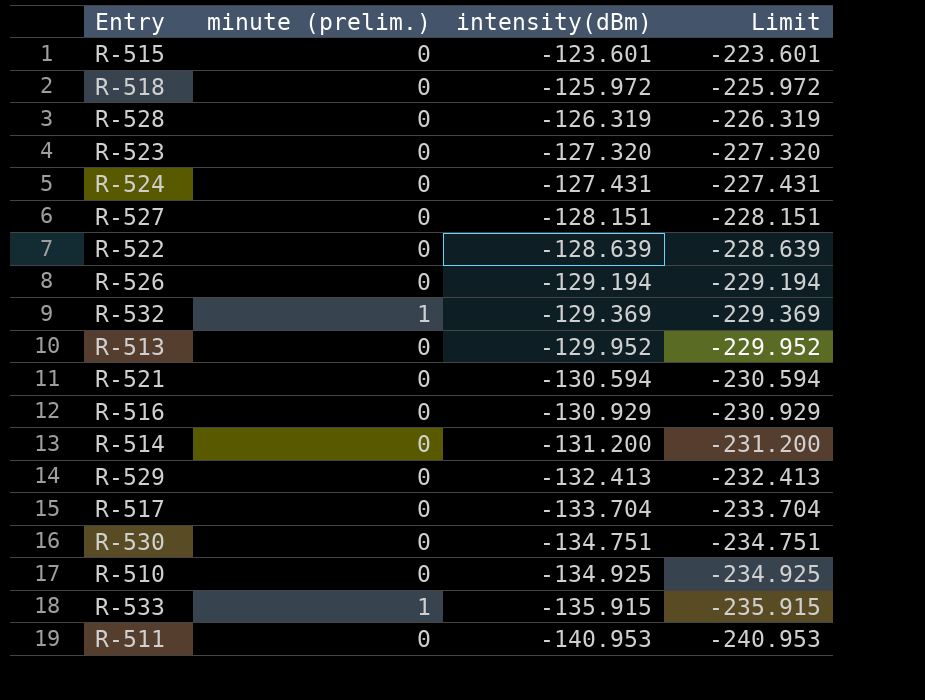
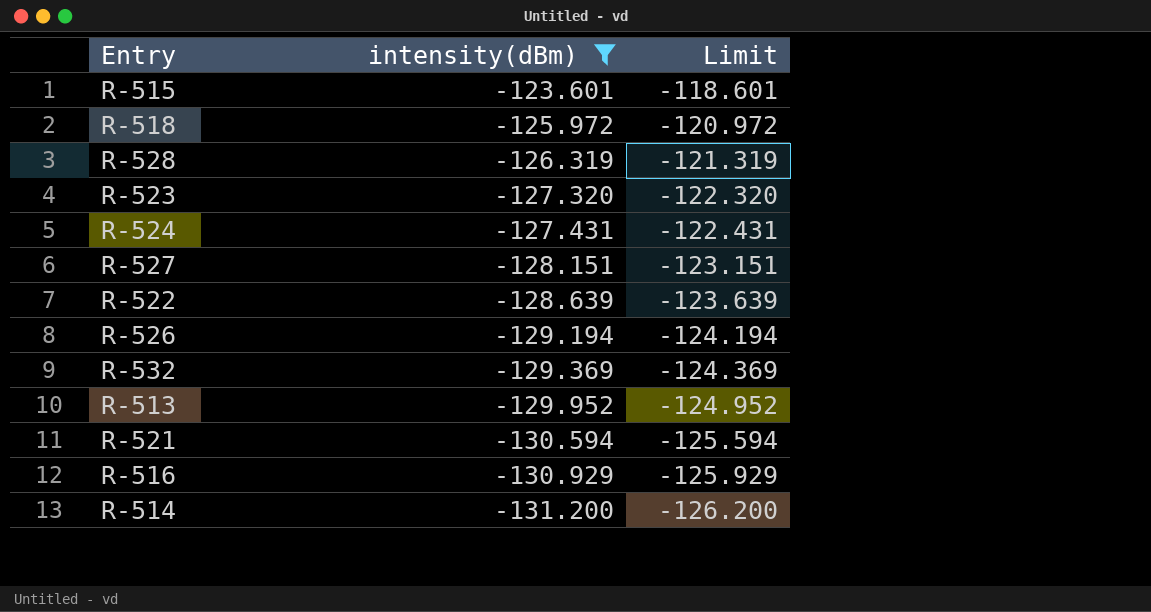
filter: none -> intensity(dBm) >= -131.200
column minute (prelim.) | position: 2 -> none
column Limit | formula: [intensity(dBm)] - 100 -> [intensity(dBm)] + 5

